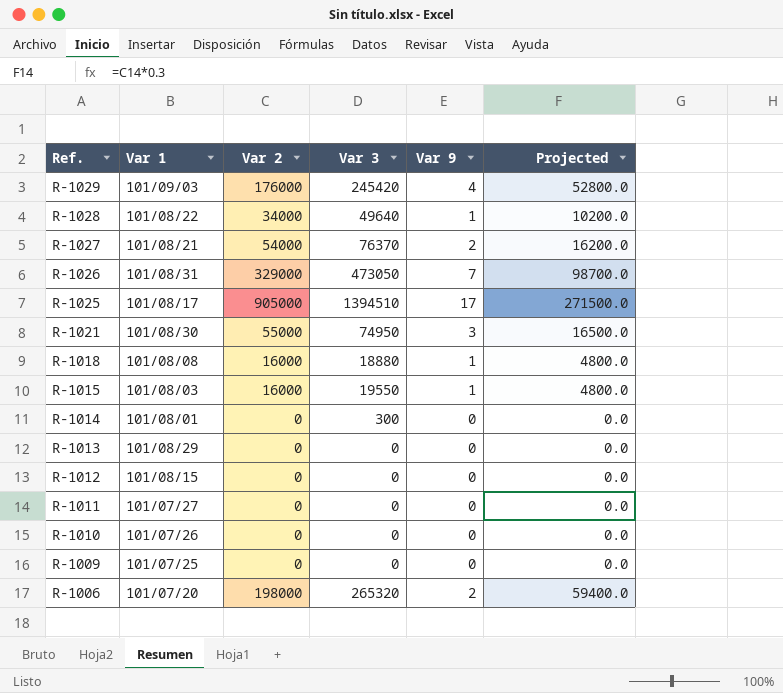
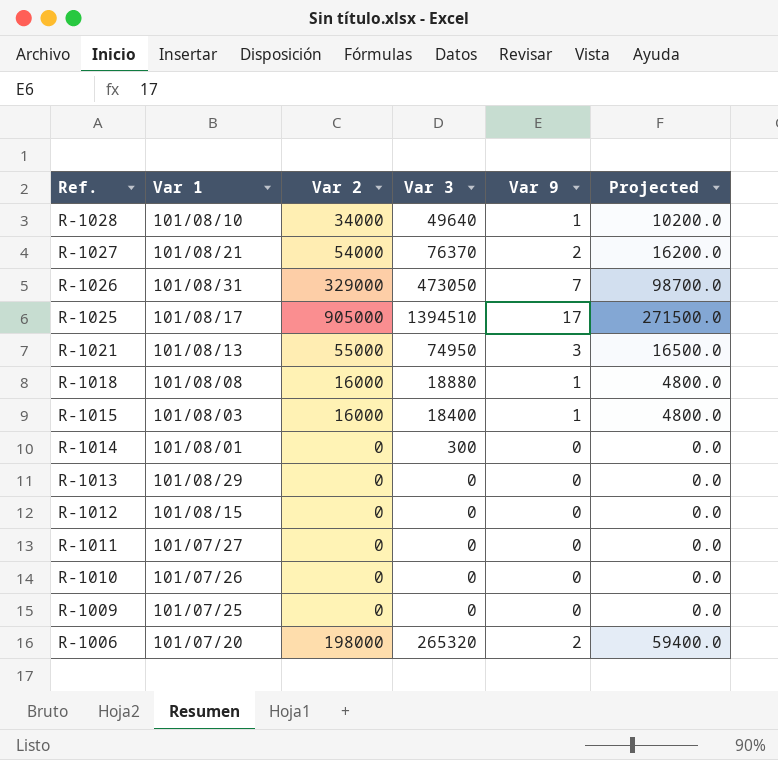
row R-1029: 101/09/03 | 176000 | 245420 | 4 | 52800.0 -> none
R-1028 | Var 1: 101/08/22 -> 101/08/10
R-1021 | Var 1: 101/08/30 -> 101/08/13
R-1015 | Var 3: 19550 -> 18400

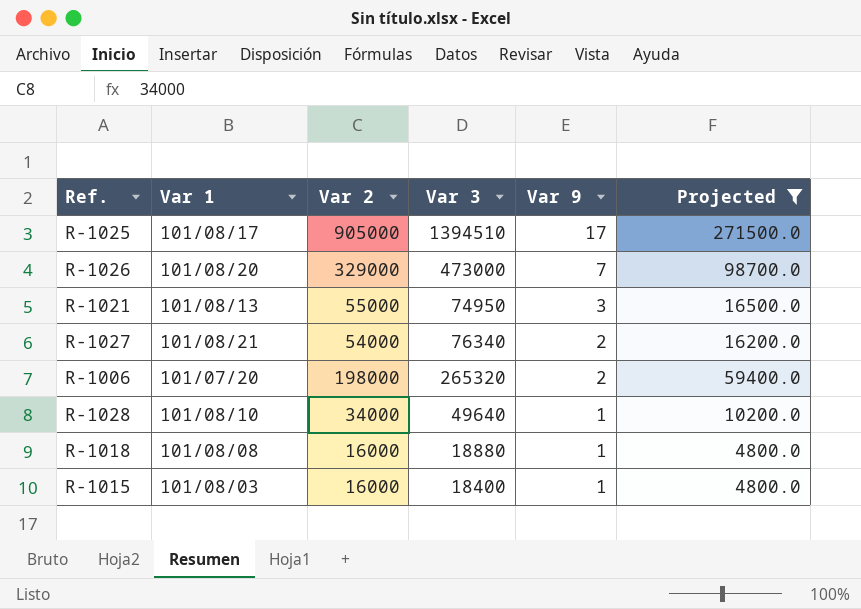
filter: none -> Projected != 0.0
row order: Ref. descending -> Var 9 descending
R-1026 | Var 1: 101/08/31 -> 101/08/20
R-1026 | Var 3: 473050 -> 473000
R-1027 | Var 3: 76370 -> 76340

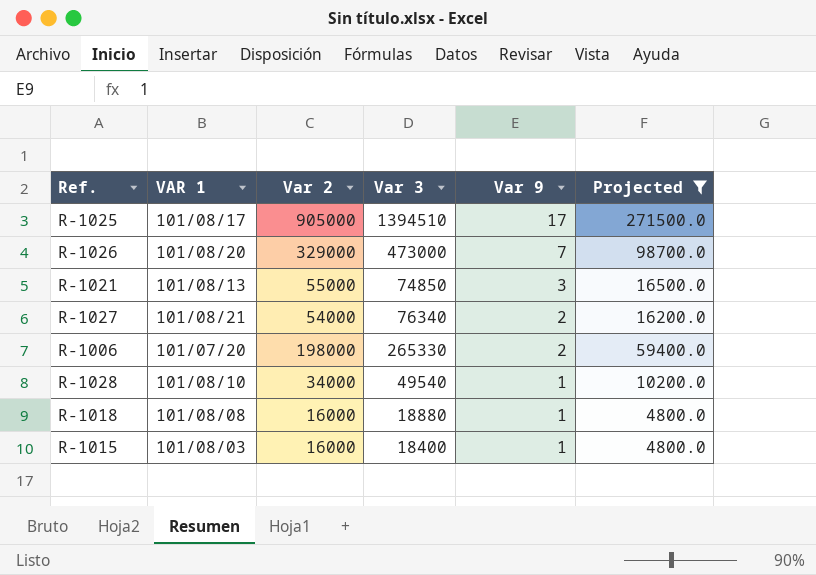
column name: Var 1 -> VAR 1
R-1021 | Var 3: 74950 -> 74850
R-1006 | Var 3: 265320 -> 265330
R-1028 | Var 3: 49640 -> 49540

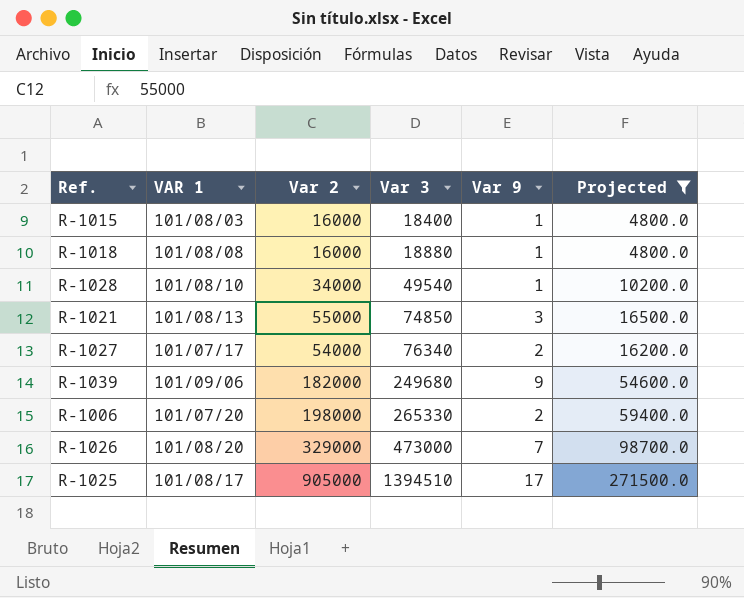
row order: Var 9 descending -> Var 3 ascending
R-1027 | VAR 1: 101/08/21 -> 101/07/17
row R-1039: none -> 101/09/06 | 182000 | 249680 | 9 | 54600.0

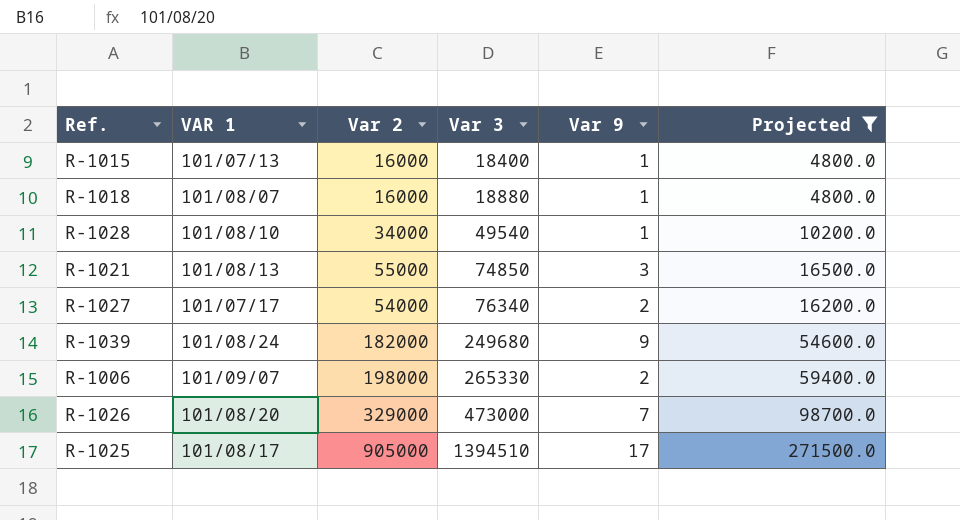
R-1015 | VAR 1: 101/08/03 -> 101/07/13
R-1018 | VAR 1: 101/08/08 -> 101/08/07
R-1039 | VAR 1: 101/09/06 -> 101/08/24
R-1006 | VAR 1: 101/07/20 -> 101/09/07

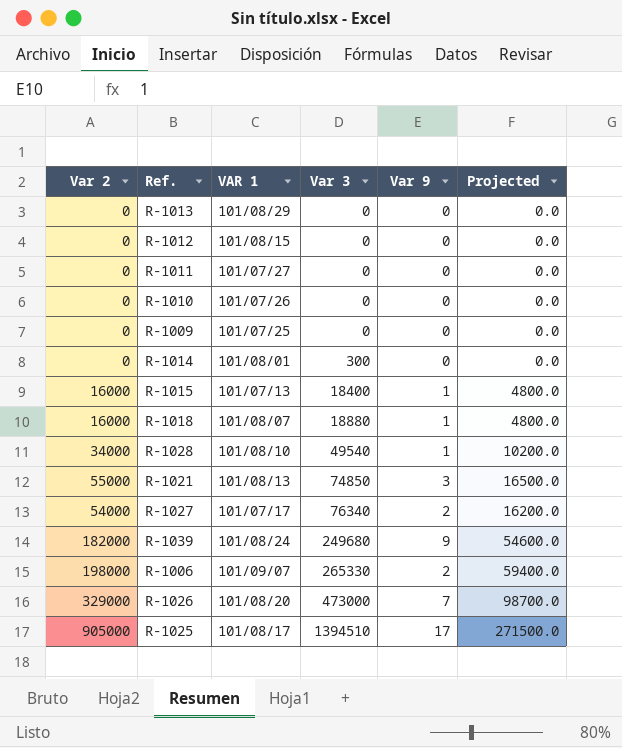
filter: Projected != 0.0 -> none
column Var 2 | position: 3 -> 1

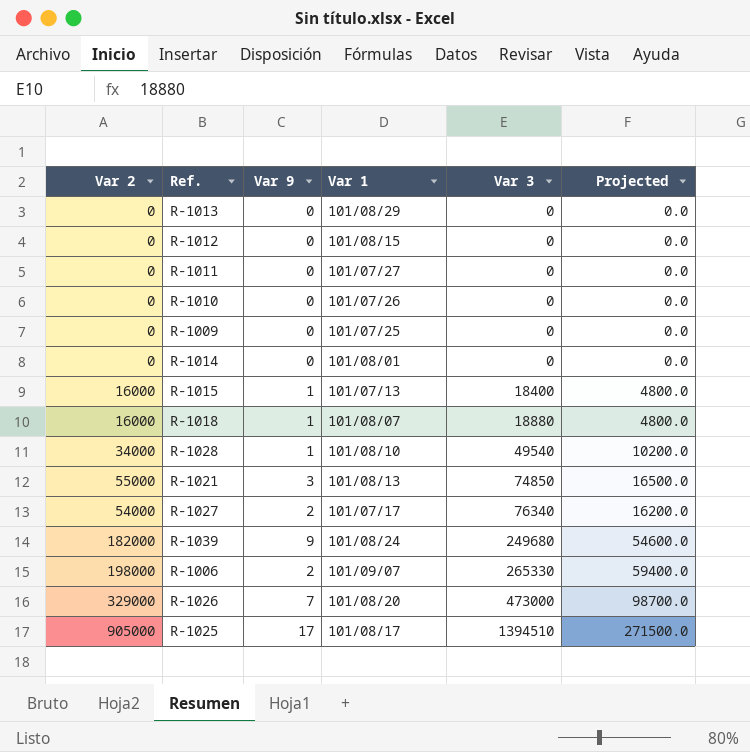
column Var 9 | position: 5 -> 3
column name: VAR 1 -> Var 1
R-1014 | Var 3: 300 -> 0

